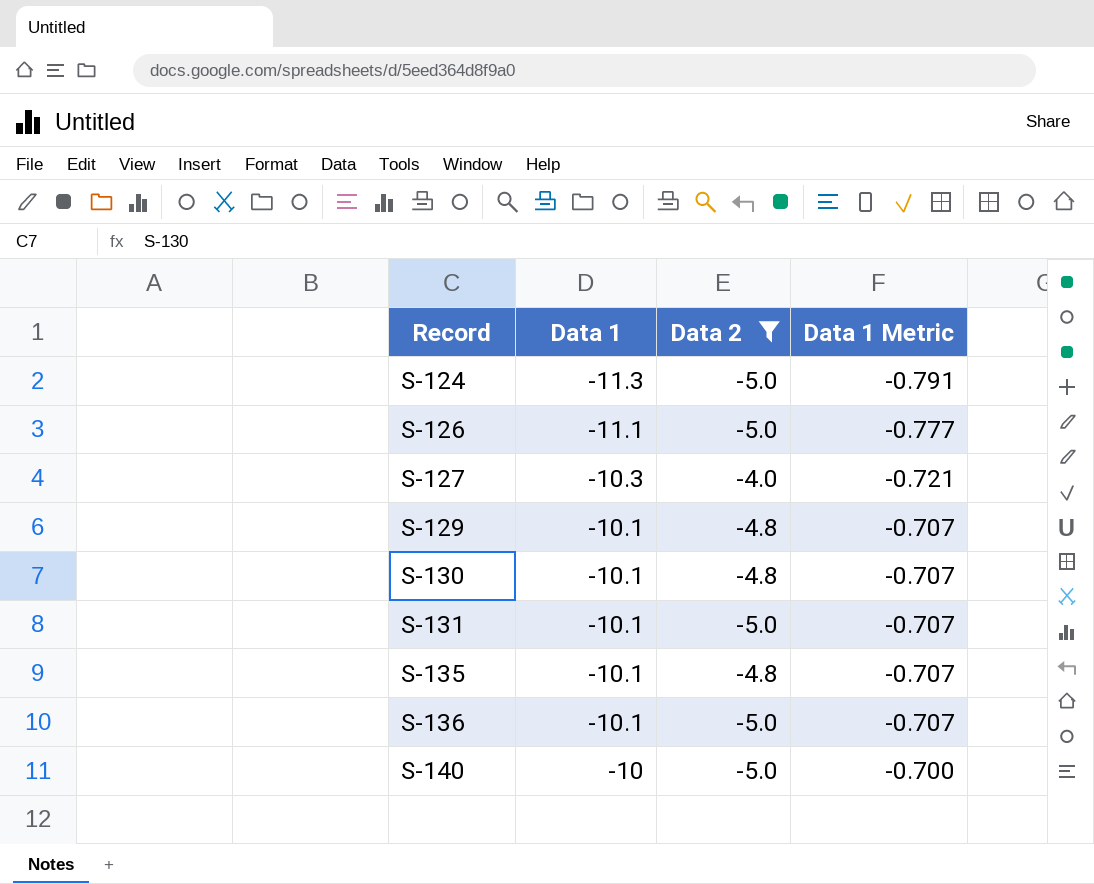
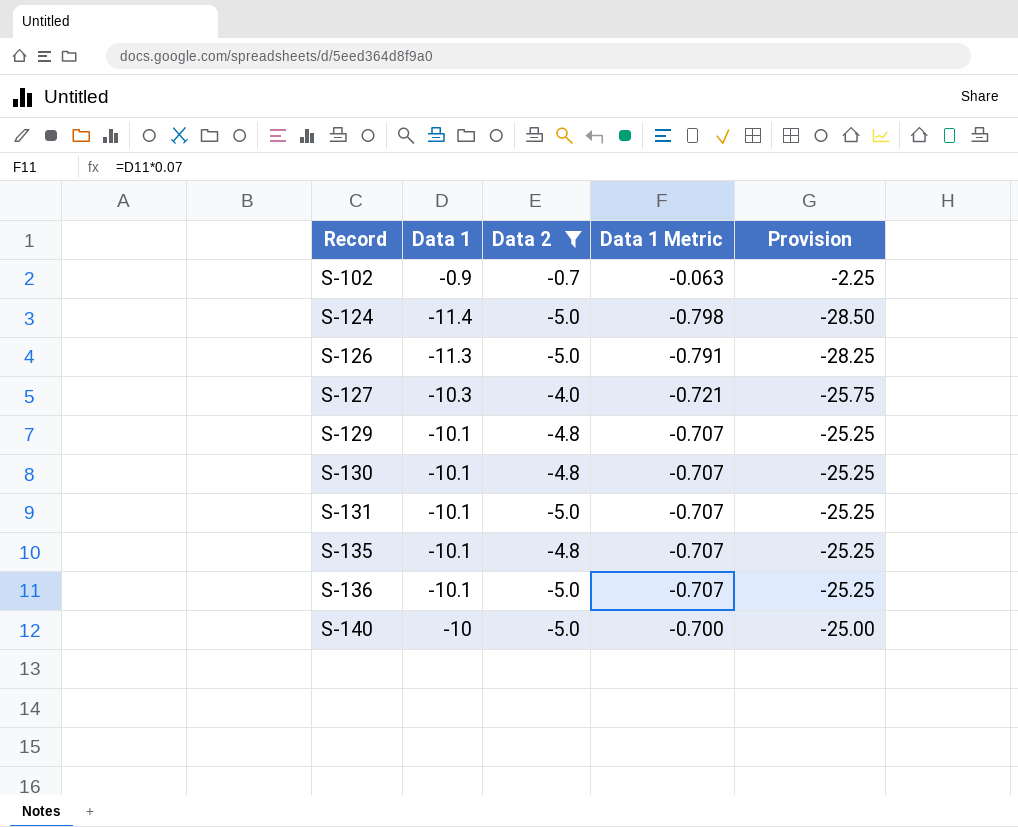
column Provision | formula: none -> [Data 1] * 2.5
row S-102: none -> -0.9 | -0.7 | -0.063 | -2.25
S-124 | Data 1: -11.3 -> -11.4
S-124 | Data 1 Metric: -0.791 -> -0.798
S-126 | Data 1: -11.1 -> -11.3
S-126 | Data 1 Metric: -0.777 -> -0.791

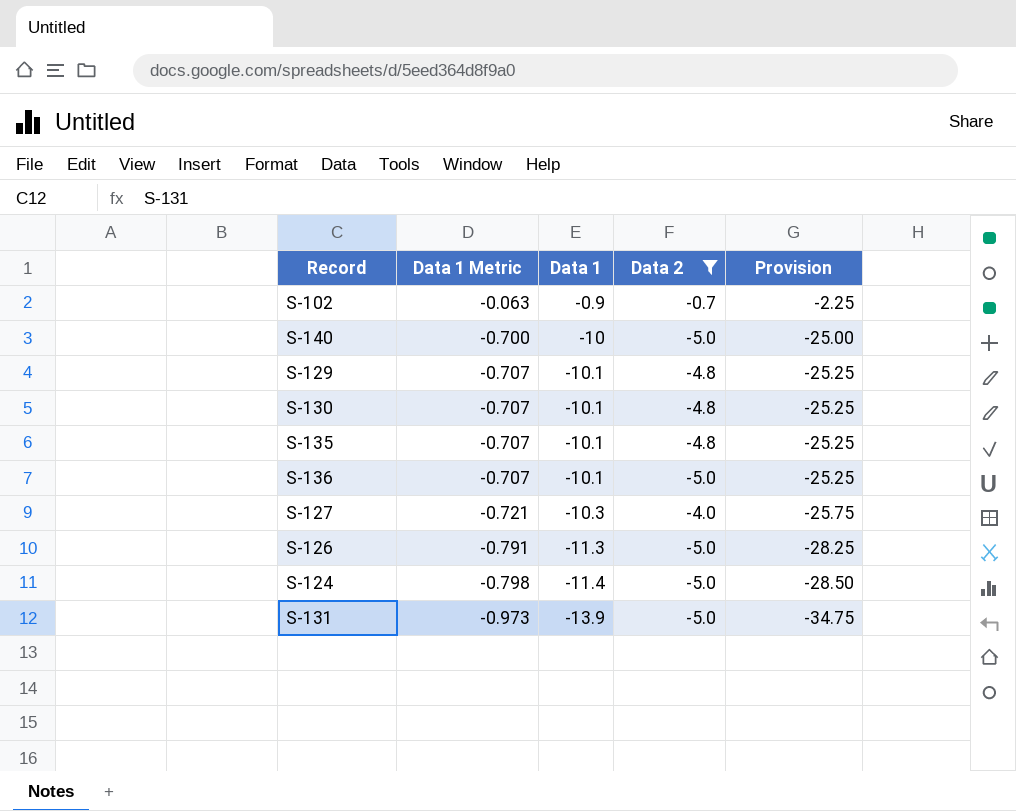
row order: Record ascending -> Data 1 Metric descending
column Data 1 Metric | position: 4 -> 2
S-131 | Data 1 Metric: -0.707 -> -0.973
S-131 | Data 1: -10.1 -> -13.9
S-131 | Provision: -25.25 -> -34.75

